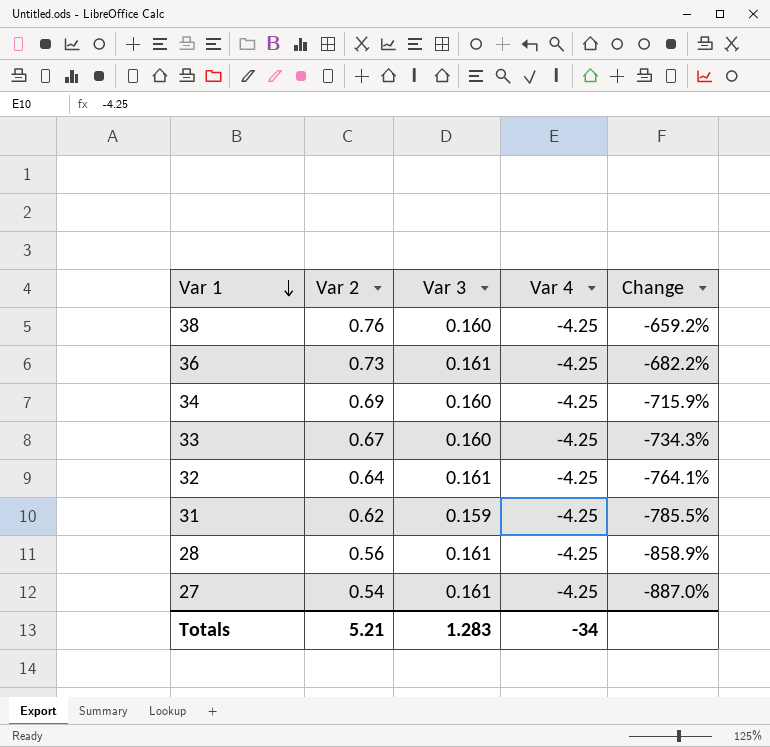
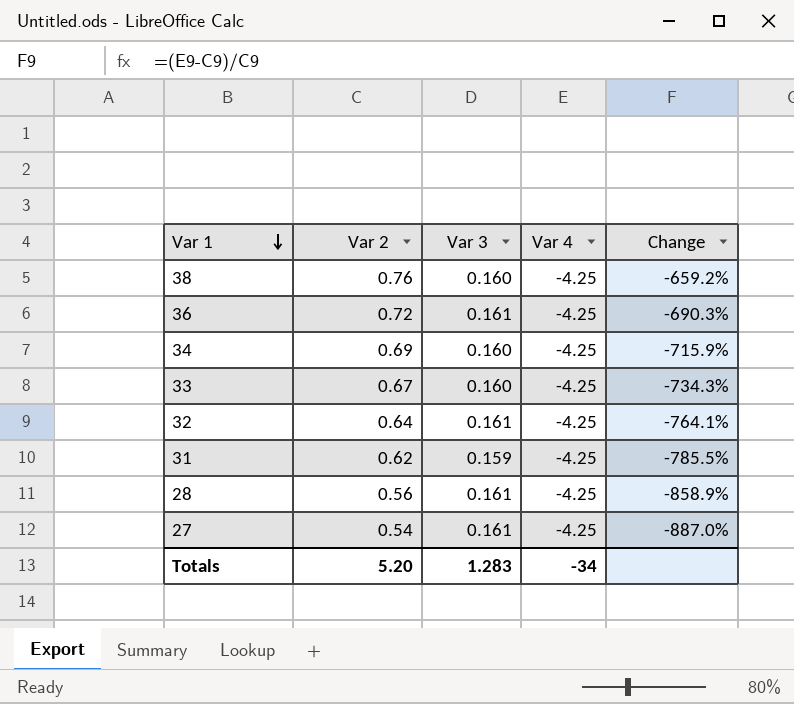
36 | Var 2: 0.73 -> 0.72
36 | Change: -682.2% -> -690.3%
Totals | Var 2: 5.21 -> 5.20

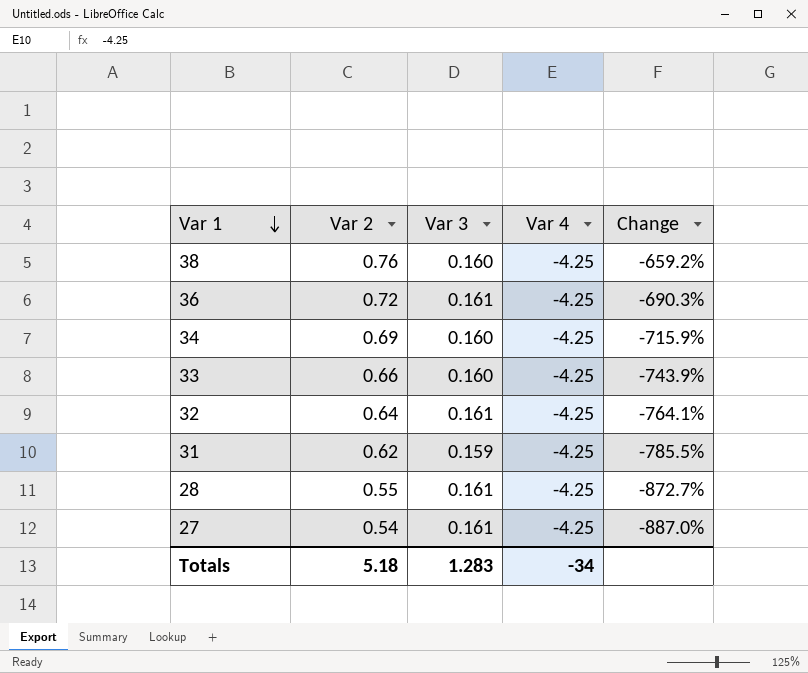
33 | Var 2: 0.67 -> 0.66
33 | Change: -734.3% -> -743.9%
28 | Var 2: 0.56 -> 0.55
28 | Change: -858.9% -> -872.7%
Totals | Var 2: 5.20 -> 5.18

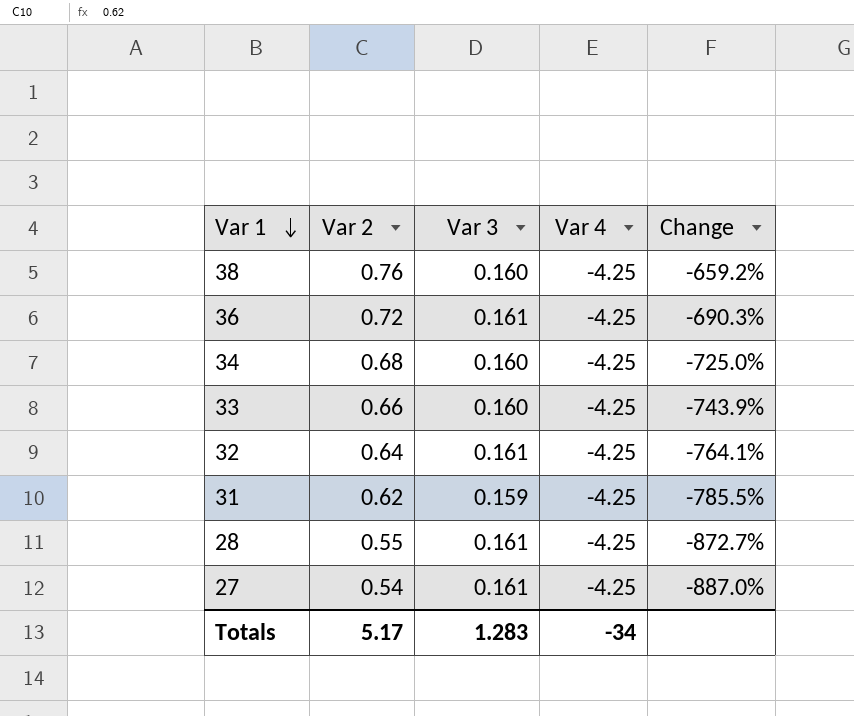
34 | Var 2: 0.69 -> 0.68
34 | Change: -715.9% -> -725.0%
Totals | Var 2: 5.18 -> 5.17

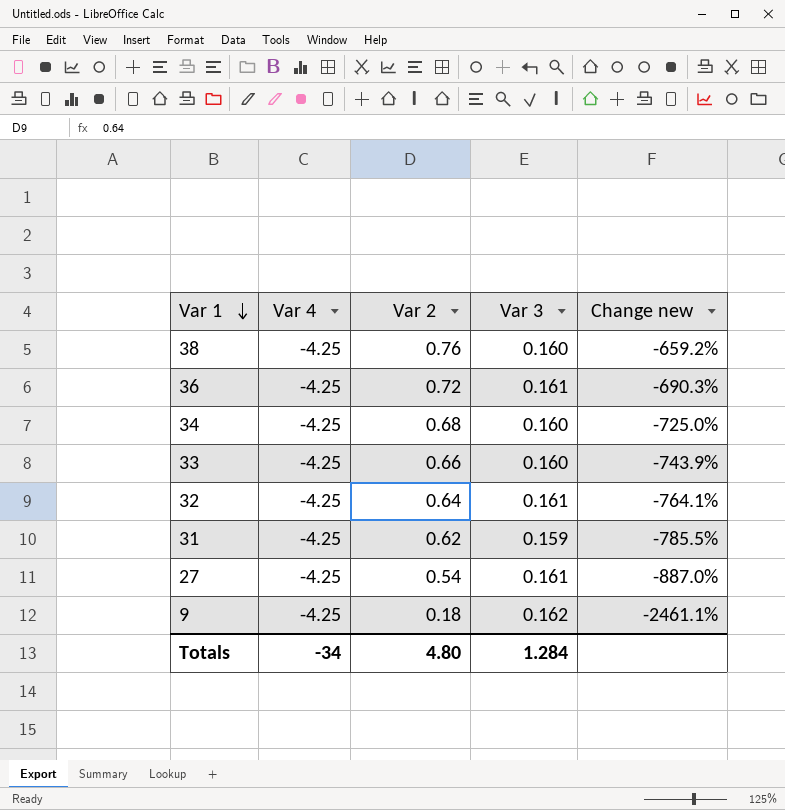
column Var 4 | position: 4 -> 2
column name: Change -> Change new
row 28: 0.55 | 0.161 | -4.25 | -872.7% -> none
row 9: none -> -4.25 | 0.18 | 0.162 | -2461.1%
Totals | Var 2: 5.17 -> 4.80
Totals | Var 3: 1.283 -> 1.284

